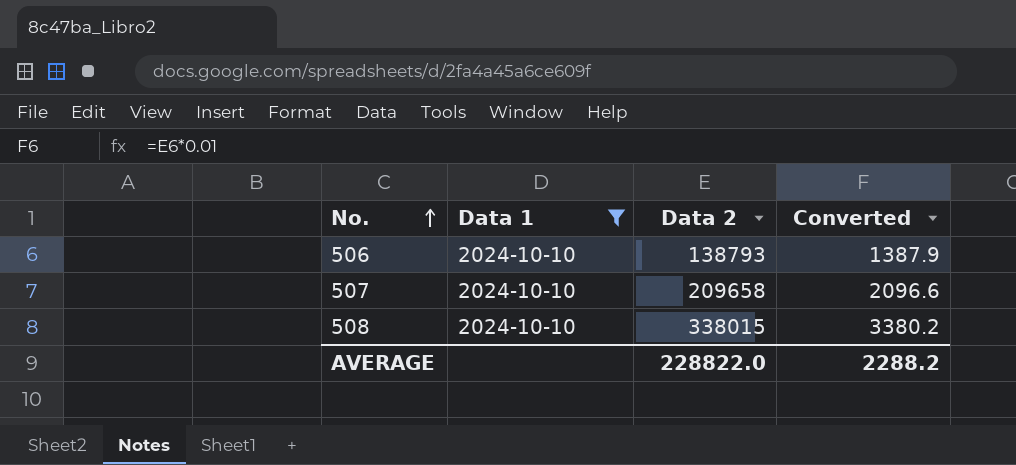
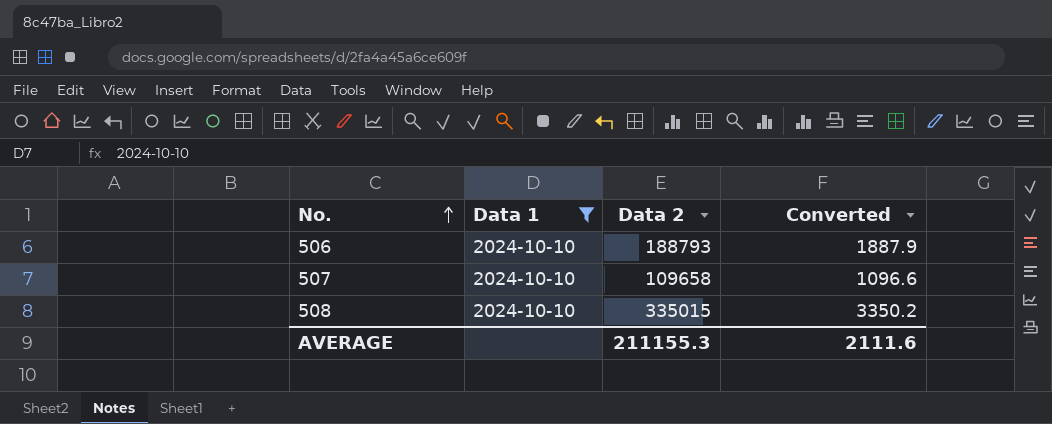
506 | Data 2: 138793 -> 188793
506 | Converted: 1387.9 -> 1887.9
507 | Data 2: 209658 -> 109658
507 | Converted: 2096.6 -> 1096.6
508 | Data 2: 338015 -> 335015
508 | Converted: 3380.2 -> 3350.2
AVERAGE | Data 2: 228822.0 -> 211155.3
AVERAGE | Converted: 2288.2 -> 2111.6

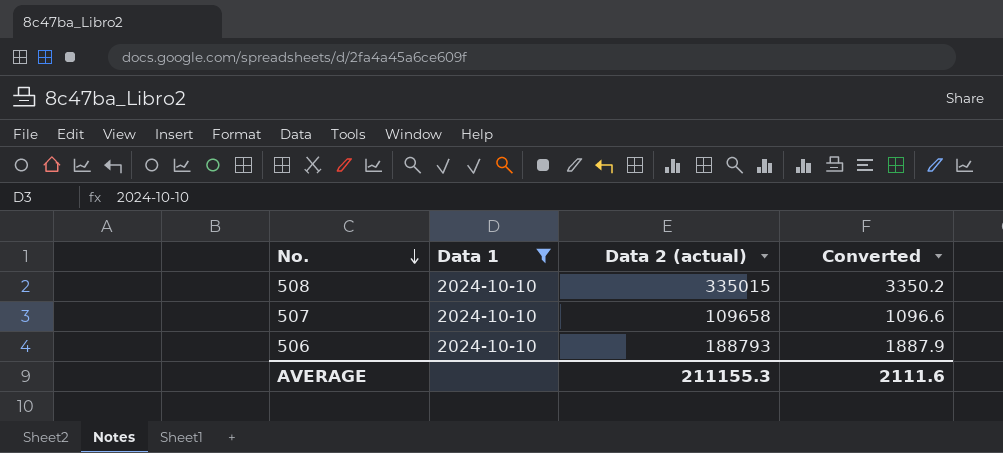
row order: No. ascending -> No. descending
column name: Data 2 -> Data 2 (actual)

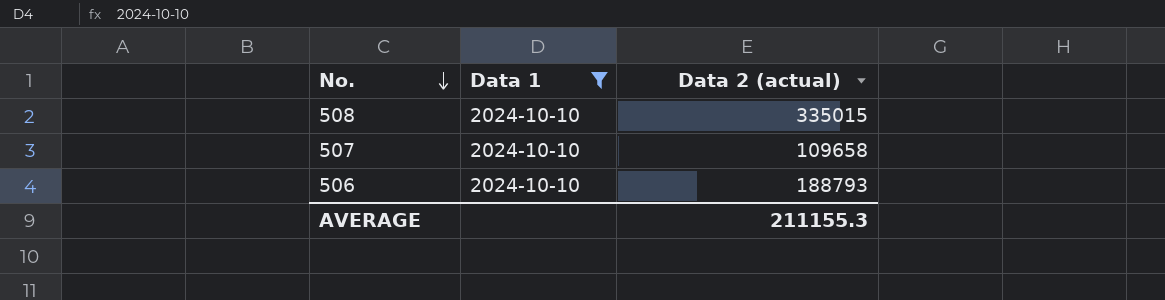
column Converted | formula: [Data 2 (actual)] * 0.01 -> none

